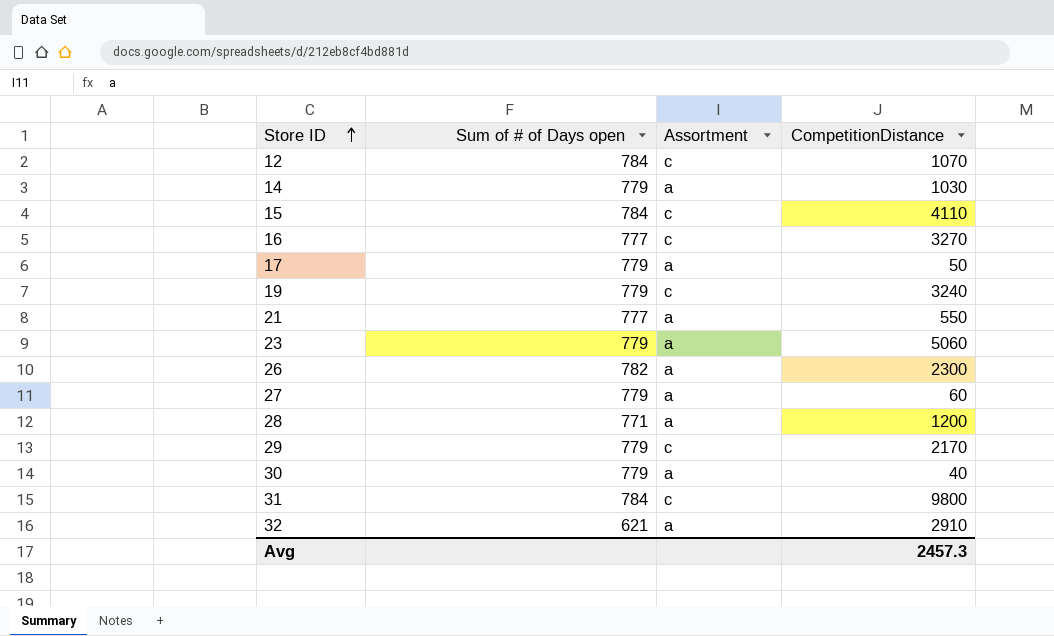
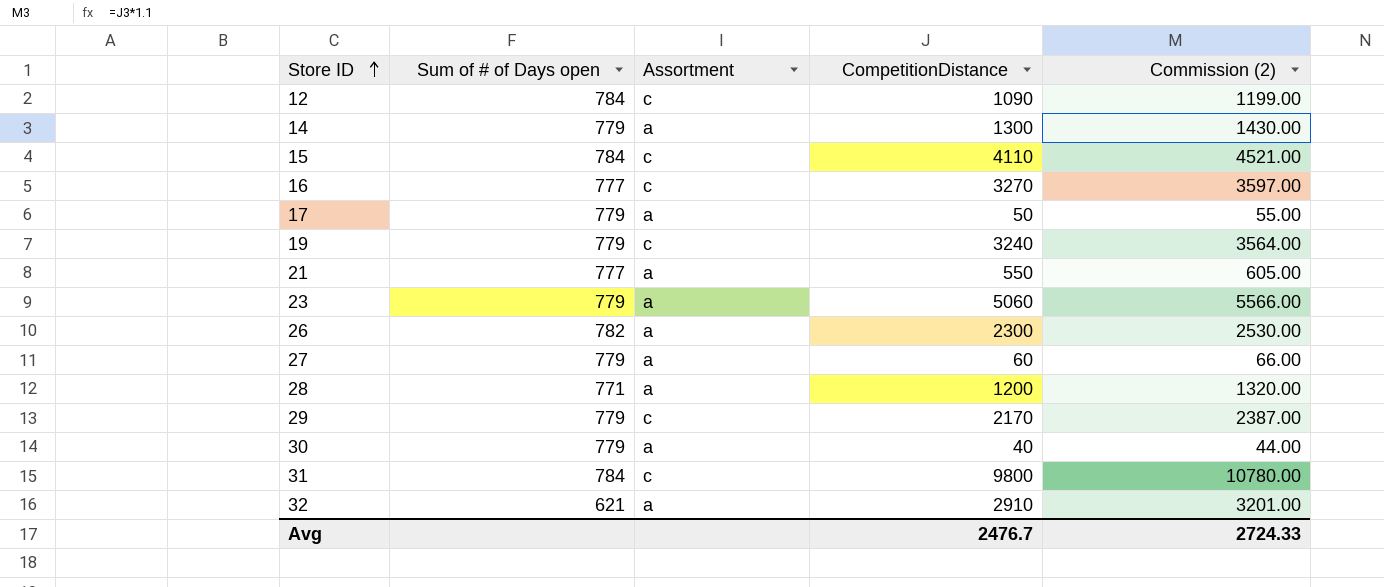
column Commission (2) | formula: none -> [CompetitionDistance] * 1.1
12 | CompetitionDistance: 1070 -> 1090
14 | CompetitionDistance: 1030 -> 1300
Avg | CompetitionDistance: 2457.3 -> 2476.7

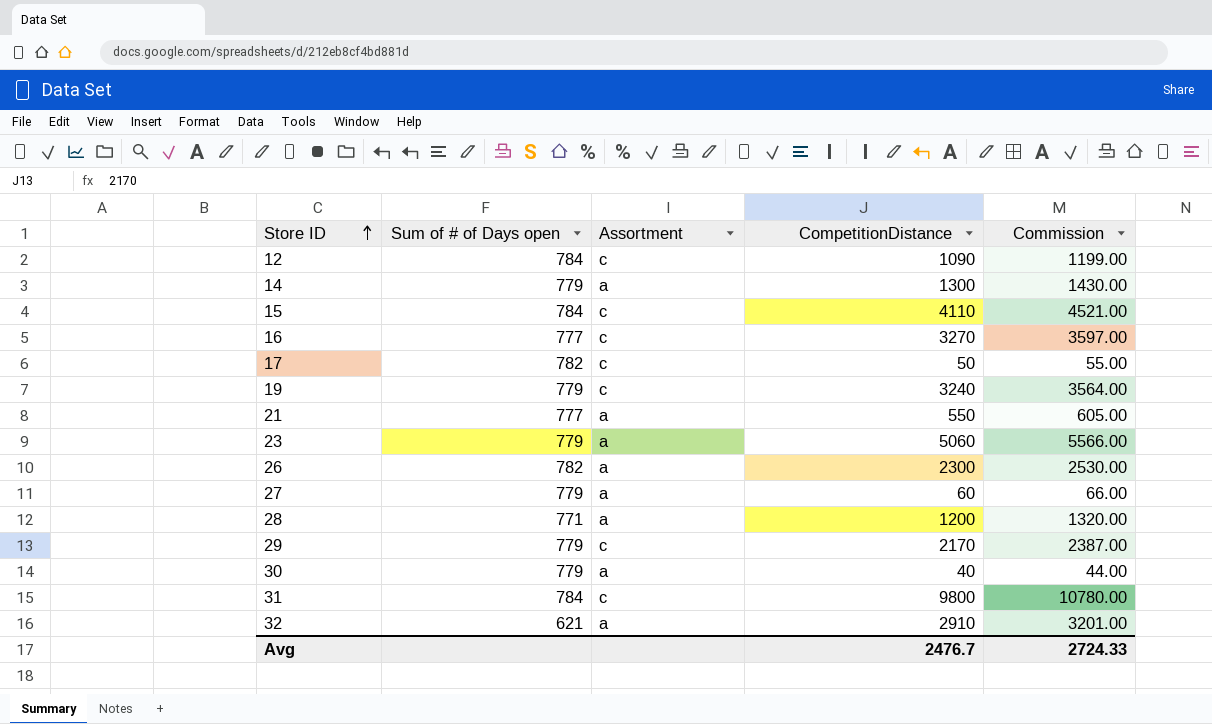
column name: Commission (2) -> Commission
17 | Sum of # of Days open: 779 -> 782
17 | Assortment: a -> c

